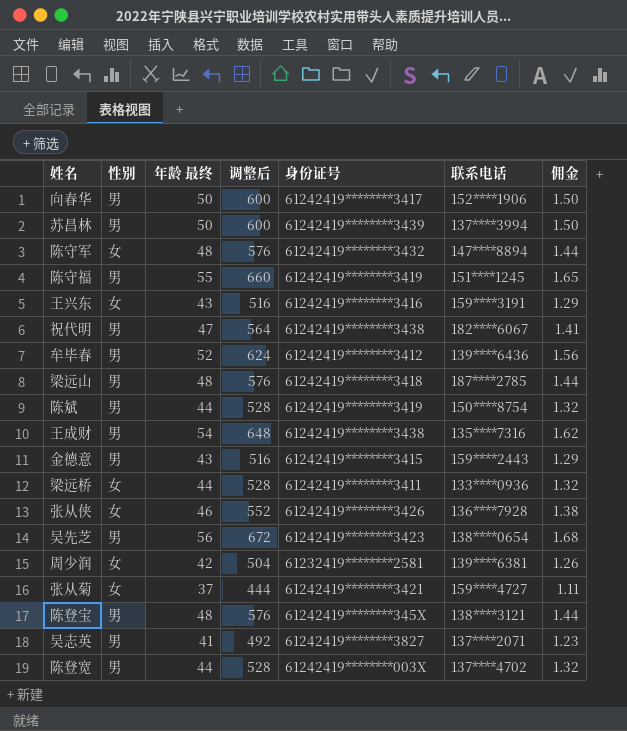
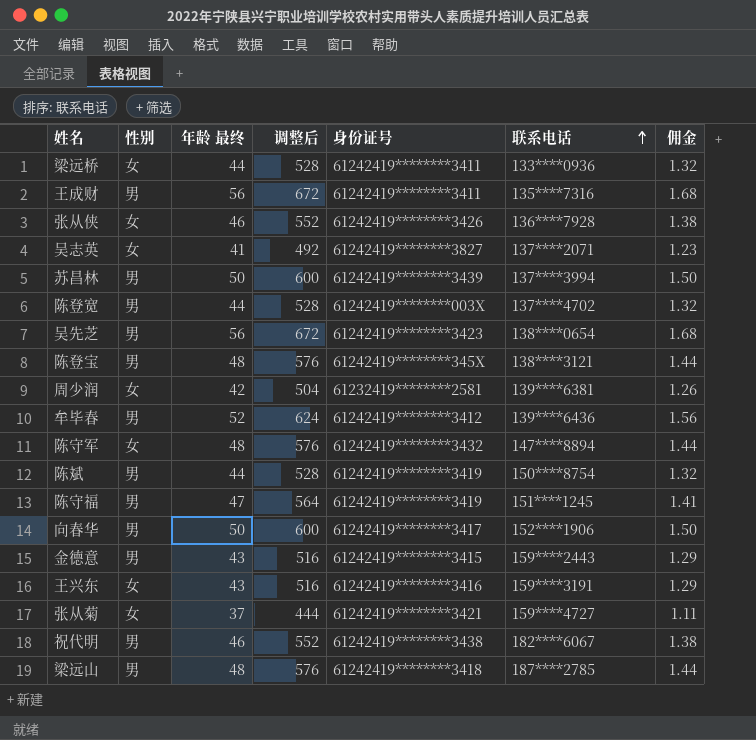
row order: none -> 联系电话 ascending
王成财 | 年龄 最终: 54 -> 56
王成财 | 调整后: 648 -> 672
王成财 | 身份证号: 61242419********3438 -> 61242419********3411
王成财 | 佣金: 1.62 -> 1.68
吴志英 | 性别: 男 -> 女
陈守福 | 年龄 最终: 55 -> 47
陈守福 | 调整后: 660 -> 564
陈守福 | 佣金: 1.65 -> 1.41
祝代明 | 年龄 最终: 47 -> 46
祝代明 | 调整后: 564 -> 552
祝代明 | 佣金: 1.41 -> 1.38

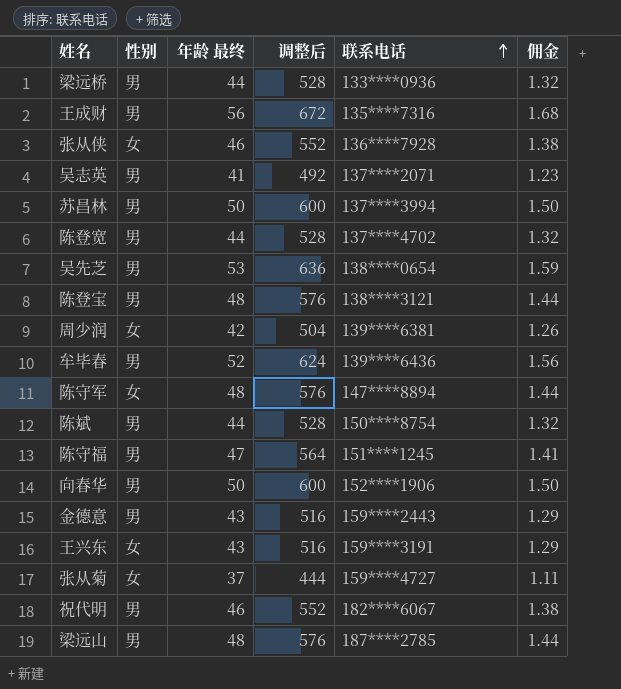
column 身份证号 | position: 5 -> none
梁远桥 | 性别: 女 -> 男
吴志英 | 性别: 女 -> 男
吴先芝 | 年龄 最终: 56 -> 53
吴先芝 | 调整后: 672 -> 636
吴先芝 | 佣金: 1.68 -> 1.59

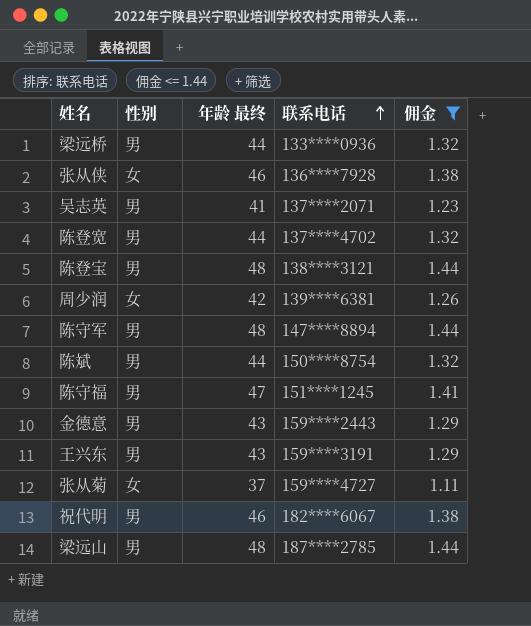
filter: none -> 佣金 <= 1.44
column 调整后 | formula: [年龄 最终] * 12 -> none
陈守军 | 性别: 女 -> 男
王兴东 | 性别: 女 -> 男

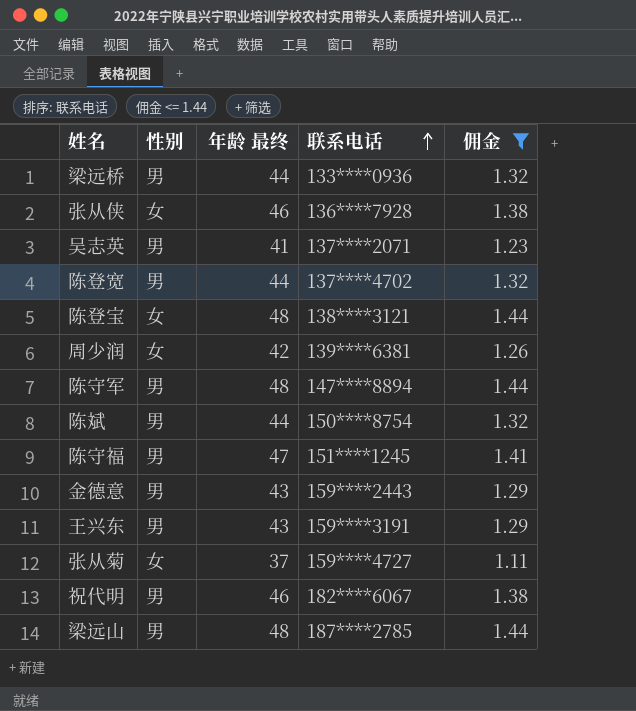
陈登宝 | 性别: 男 -> 女

